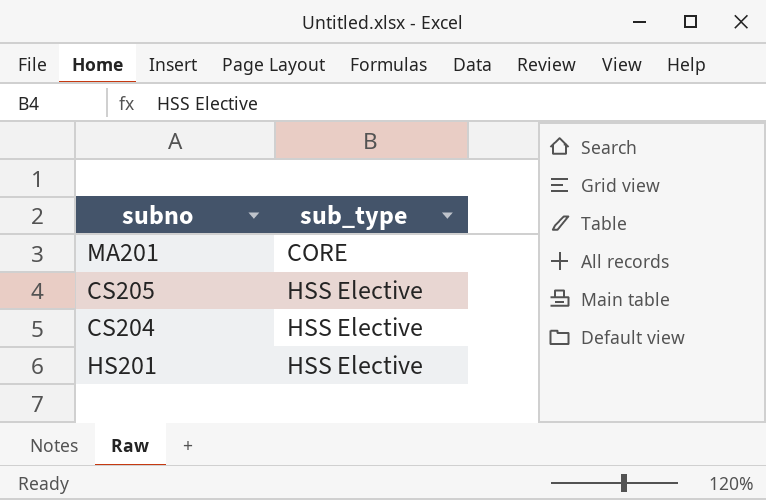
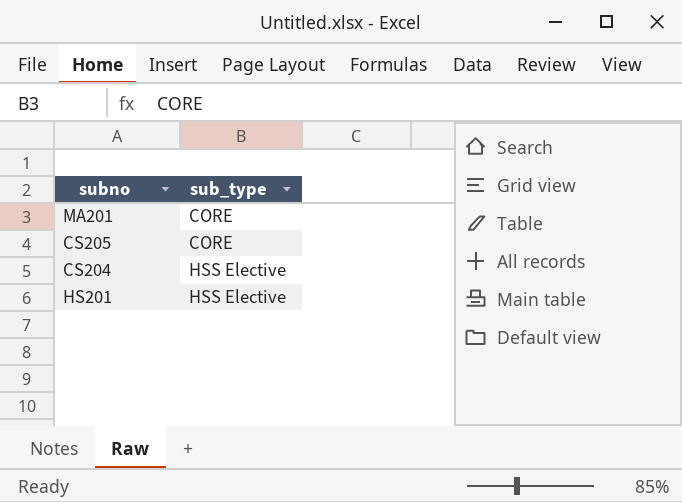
CS205 | sub_type: HSS Elective -> CORE

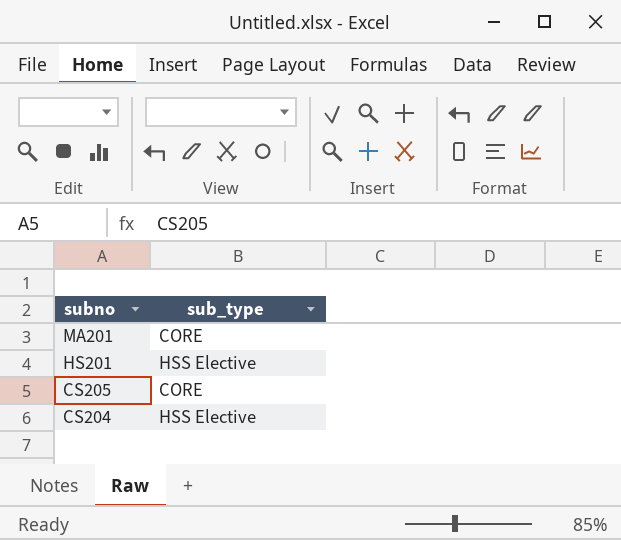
row order: sub_type ascending -> subno descending

